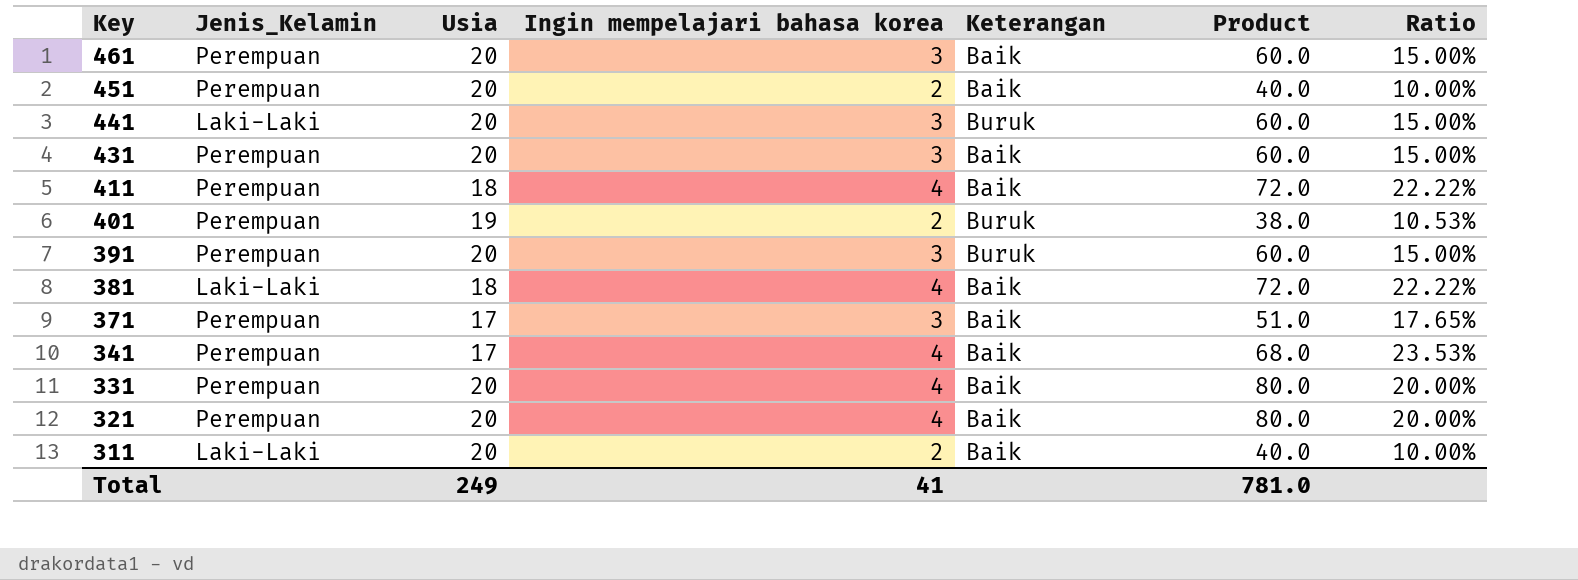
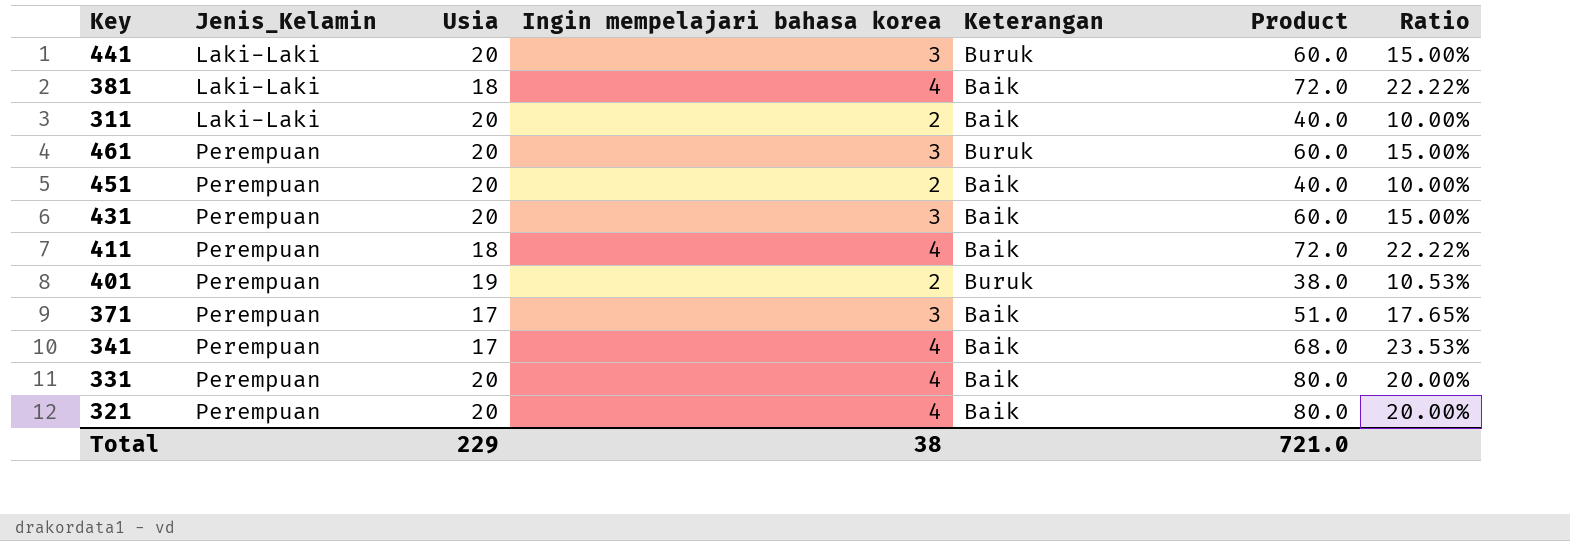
row order: Key descending -> Jenis_Kelamin ascending
row 391: Perempuan | 20 | 3 | Buruk | 60.0 | 15.00% -> none
461 | Keterangan: Baik -> Buruk
Total | Usia: 249 -> 229
Total | Ingin mempelajari bahasa korea: 41 -> 38
Total | Product: 781.0 -> 721.0

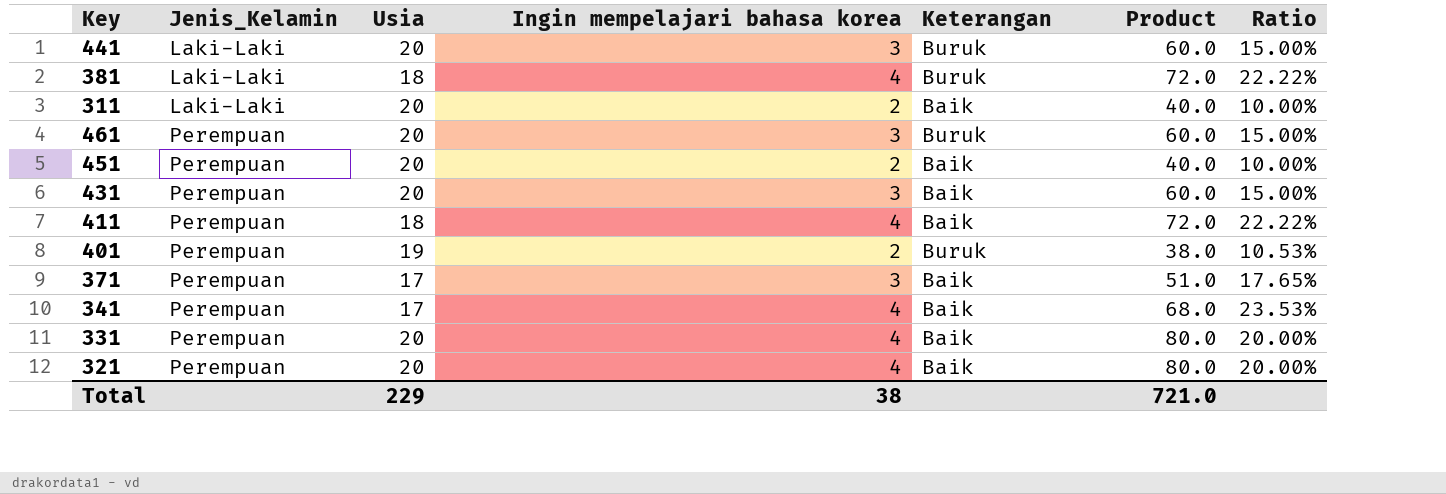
381 | Keterangan: Baik -> Buruk

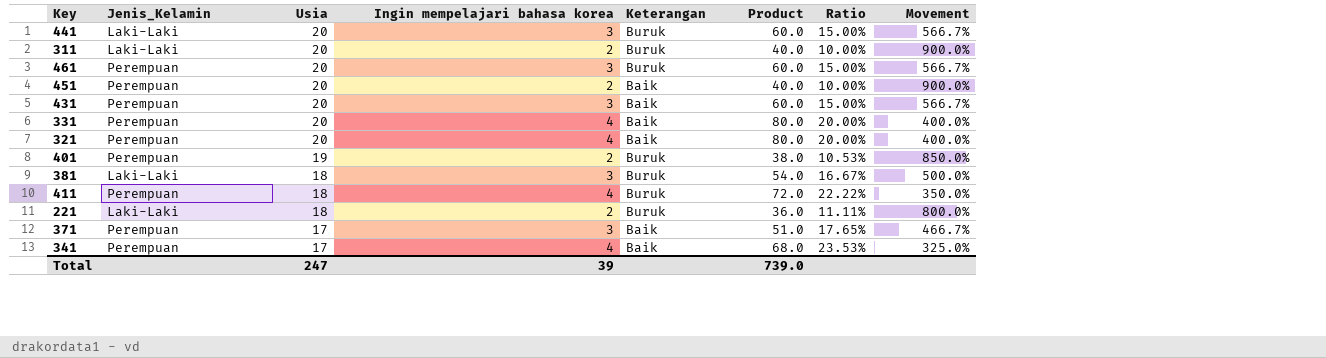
row order: Jenis_Kelamin ascending -> Usia descending
column Movement | formula: none -> ([Usia] - [Ingin mempelajari bahasa korea]) / [Ingin mempelajari bahasa korea]
311 | Keterangan: Baik -> Buruk
381 | Ingin mempelajari bahasa korea: 4 -> 3
381 | Product: 72.0 -> 54.0
381 | Ratio: 22.22% -> 16.67%
411 | Keterangan: Baik -> Buruk
row 221: none -> Laki-Laki | 18 | 2 | Buruk | 36.0 | 11.11% | 800.0%
Total | Usia: 229 -> 247
Total | Ingin mempelajari bahasa korea: 38 -> 39
Total | Product: 721.0 -> 739.0

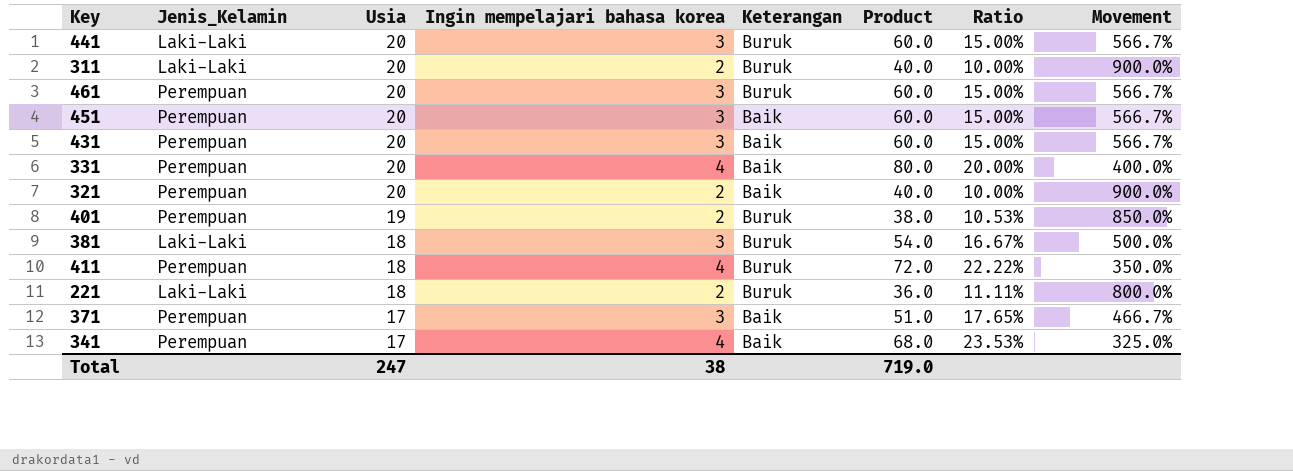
451 | Ingin mempelajari bahasa korea: 2 -> 3
451 | Product: 40.0 -> 60.0
451 | Ratio: 10.00% -> 15.00%
451 | Movement: 900.0% -> 566.7%
321 | Ingin mempelajari bahasa korea: 4 -> 2
321 | Product: 80.0 -> 40.0
321 | Ratio: 20.00% -> 10.00%
321 | Movement: 400.0% -> 900.0%
Total | Ingin mempelajari bahasa korea: 39 -> 38
Total | Product: 739.0 -> 719.0

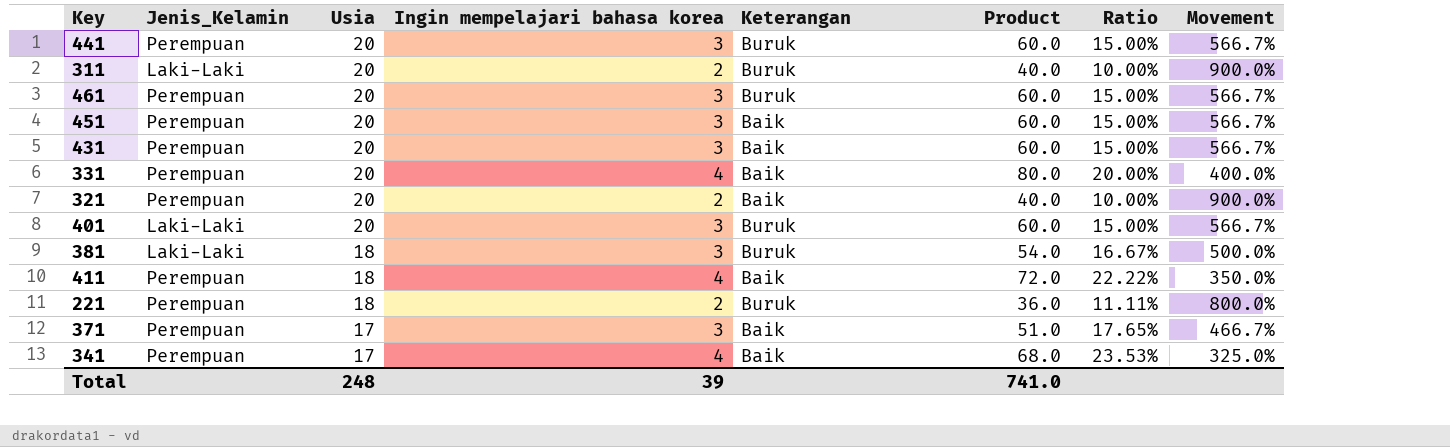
441 | Jenis_Kelamin: Laki-Laki -> Perempuan
401 | Jenis_Kelamin: Perempuan -> Laki-Laki
401 | Usia: 19 -> 20
401 | Ingin mempelajari bahasa korea: 2 -> 3
401 | Product: 38.0 -> 60.0
401 | Ratio: 10.53% -> 15.00%
401 | Movement: 850.0% -> 566.7%
411 | Keterangan: Buruk -> Baik
221 | Jenis_Kelamin: Laki-Laki -> Perempuan
Total | Usia: 247 -> 248
Total | Ingin mempelajari bahasa korea: 38 -> 39
Total | Product: 719.0 -> 741.0

